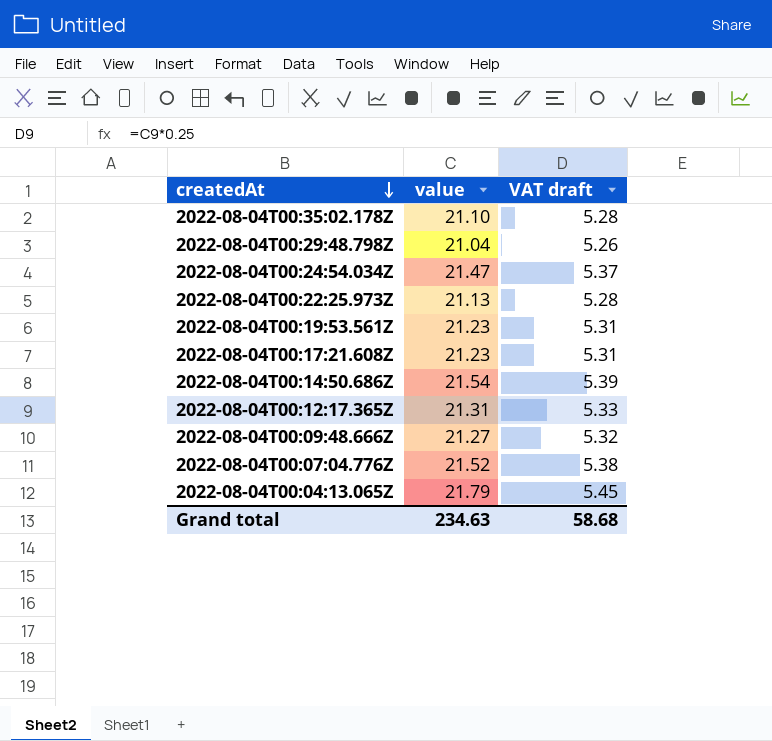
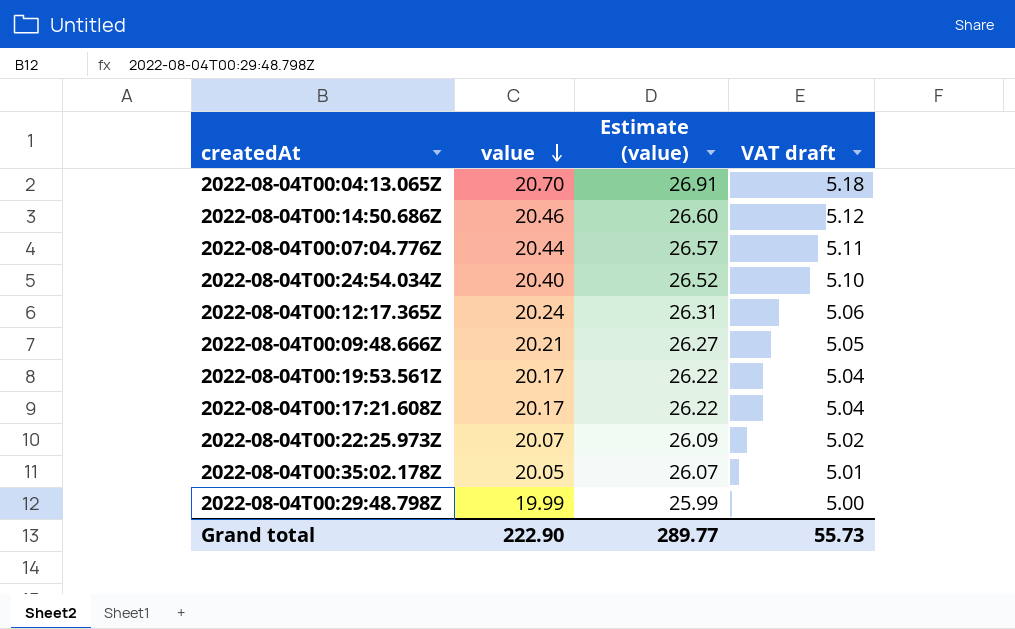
row order: createdAt descending -> value descending
column Estimate (value) | formula: none -> [value] * 1.3
2022-08-04T00:04:13.065Z | value: 21.79 -> 20.70
2022-08-04T00:04:13.065Z | VAT draft: 5.45 -> 5.18
2022-08-04T00:14:50.686Z | value: 21.54 -> 20.46
2022-08-04T00:14:50.686Z | VAT draft: 5.39 -> 5.12
2022-08-04T00:07:04.776Z | value: 21.52 -> 20.44
2022-08-04T00:07:04.776Z | VAT draft: 5.38 -> 5.11
2022-08-04T00:24:54.034Z | value: 21.47 -> 20.40
2022-08-04T00:24:54.034Z | VAT draft: 5.37 -> 5.10
2022-08-04T00:12:17.365Z | value: 21.31 -> 20.24
2022-08-04T00:12:17.365Z | VAT draft: 5.33 -> 5.06
2022-08-04T00:09:48.666Z | value: 21.27 -> 20.21
2022-08-04T00:09:48.666Z | VAT draft: 5.32 -> 5.05
2022-08-04T00:19:53.561Z | value: 21.23 -> 20.17
2022-08-04T00:19:53.561Z | VAT draft: 5.31 -> 5.04
2022-08-04T00:17:21.608Z | value: 21.23 -> 20.17
2022-08-04T00:17:21.608Z | VAT draft: 5.31 -> 5.04
2022-08-04T00:22:25.973Z | value: 21.13 -> 20.07
2022-08-04T00:22:25.973Z | VAT draft: 5.28 -> 5.02
2022-08-04T00:35:02.178Z | value: 21.10 -> 20.05
2022-08-04T00:35:02.178Z | VAT draft: 5.28 -> 5.01
2022-08-04T00:29:48.798Z | value: 21.04 -> 19.99
2022-08-04T00:29:48.798Z | VAT draft: 5.26 -> 5.00
Grand total | value: 234.63 -> 222.90
Grand total | VAT draft: 58.68 -> 55.73

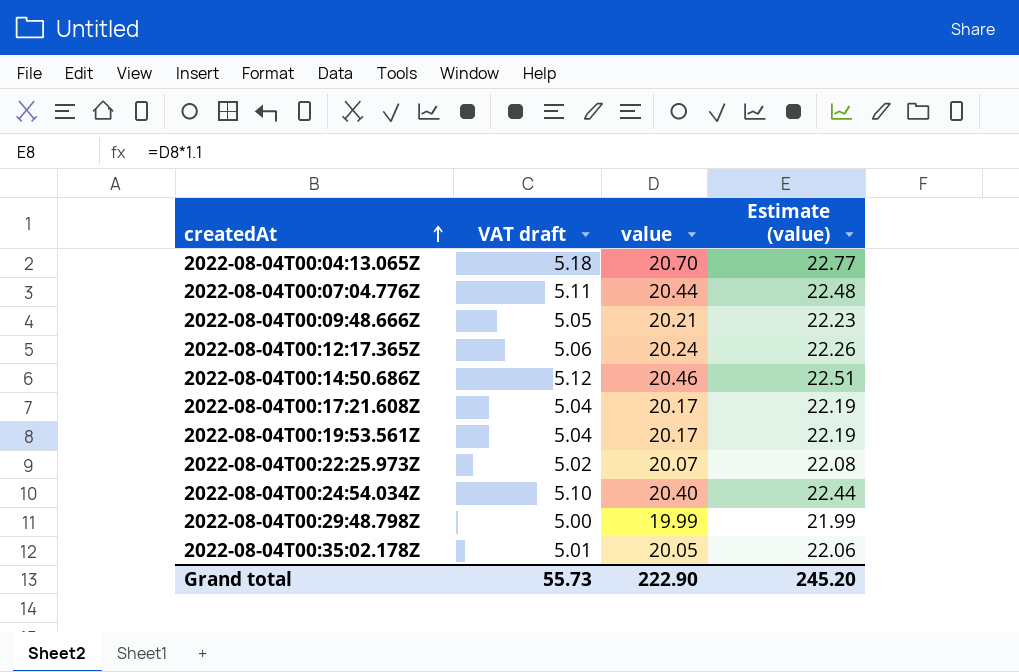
row order: value descending -> createdAt ascending
column VAT draft | position: 4 -> 2
column Estimate (value) | formula: [value] * 1.3 -> [value] * 1.1
Grand total | Estimate (value): 289.77 -> 245.20

